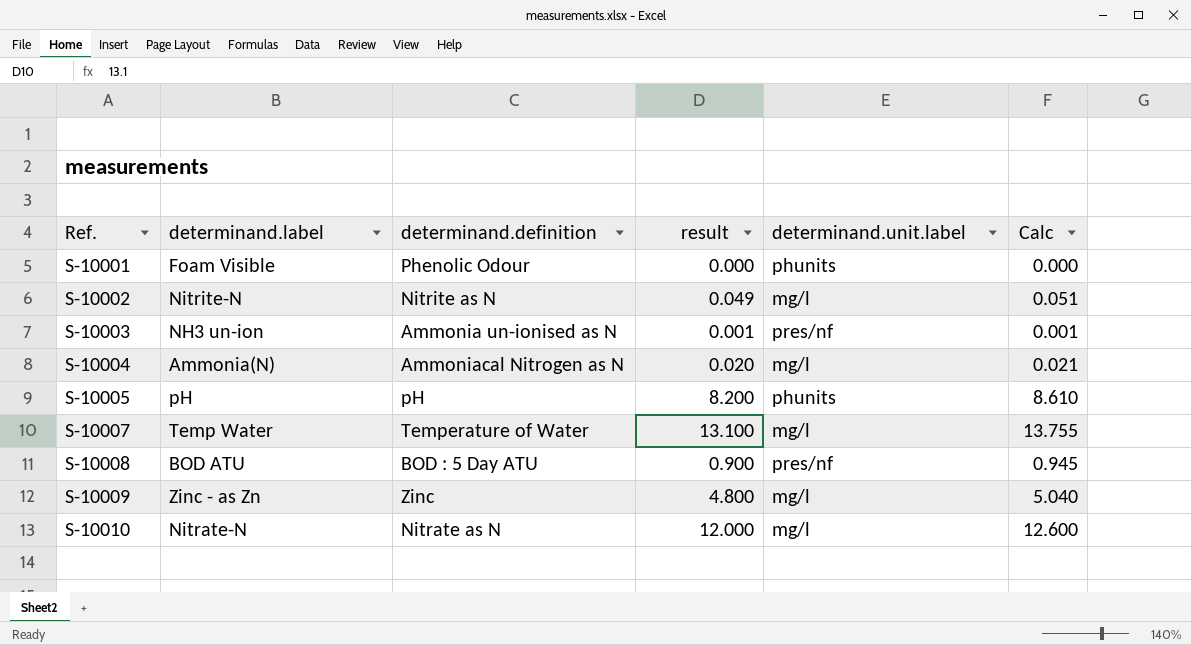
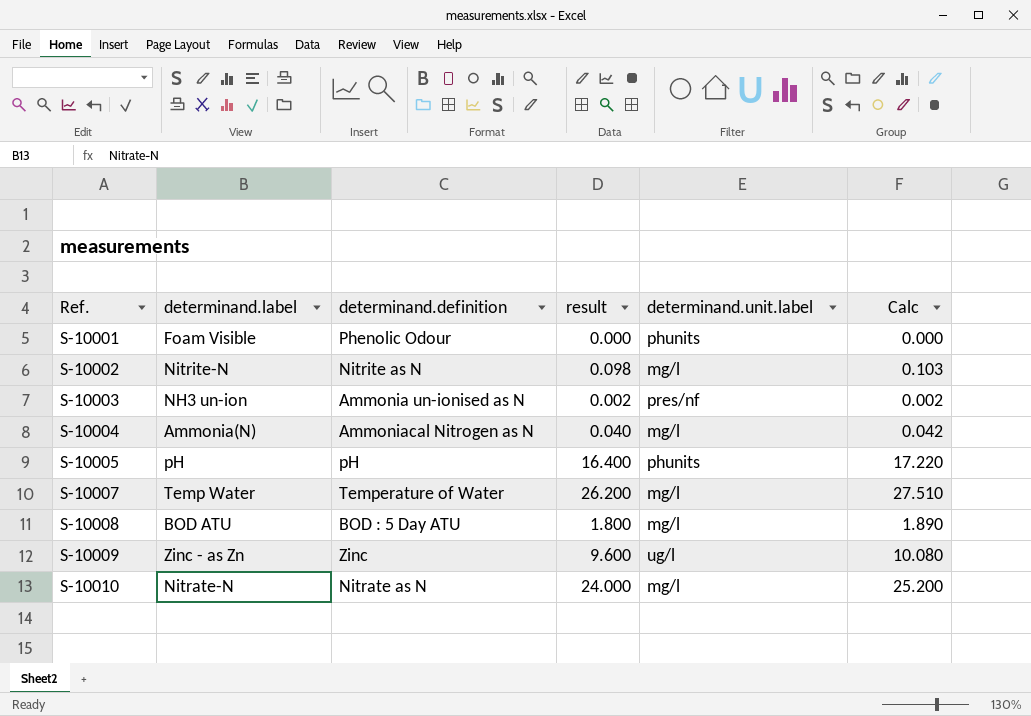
S-10002 | result: 0.049 -> 0.098
S-10002 | Calc: 0.051 -> 0.103
S-10003 | result: 0.001 -> 0.002
S-10003 | Calc: 0.001 -> 0.002
S-10004 | result: 0.020 -> 0.040
S-10004 | Calc: 0.021 -> 0.042
S-10005 | result: 8.200 -> 16.400
S-10005 | Calc: 8.610 -> 17.220
S-10007 | result: 13.100 -> 26.200
S-10007 | Calc: 13.755 -> 27.510
S-10008 | result: 0.900 -> 1.800
S-10008 | determinand.unit.label: pres/nf -> mg/l
S-10008 | Calc: 0.945 -> 1.890
S-10009 | result: 4.800 -> 9.600
S-10009 | determinand.unit.label: mg/l -> ug/l
S-10009 | Calc: 5.040 -> 10.080
S-10010 | result: 12.000 -> 24.000
S-10010 | Calc: 12.600 -> 25.200

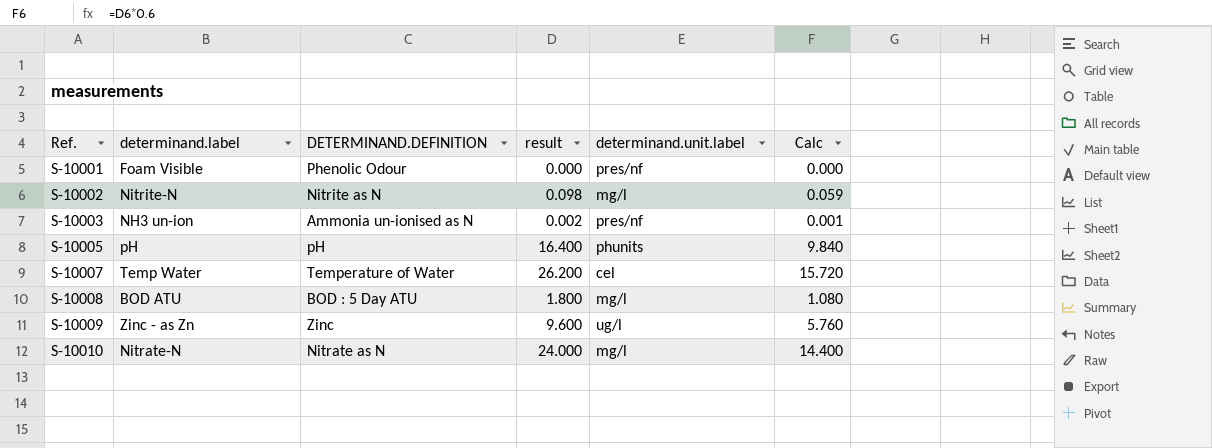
column name: determinand.definition -> DETERMINAND.DEFINITION
column Calc | formula: [result] * 1.05 -> [result] * 0.6
row S-10004: Ammonia(N) | Ammoniacal Nitrogen as N | 0.040 | mg/l | 0.042 -> none
S-10001 | determinand.unit.label: phunits -> pres/nf
S-10007 | determinand.unit.label: mg/l -> cel

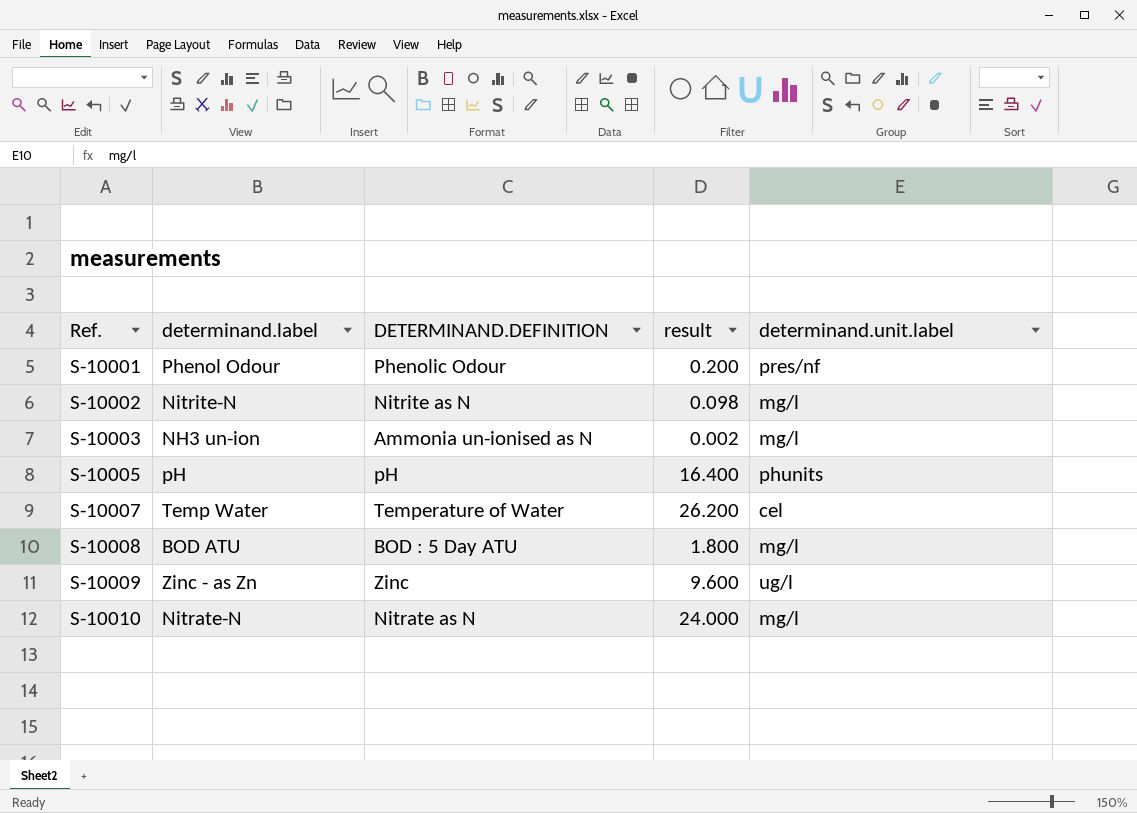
column Calc | formula: [result] * 0.6 -> none
S-10001 | determinand.label: Foam Visible -> Phenol Odour
S-10001 | result: 0.000 -> 0.200
S-10003 | determinand.unit.label: pres/nf -> mg/l

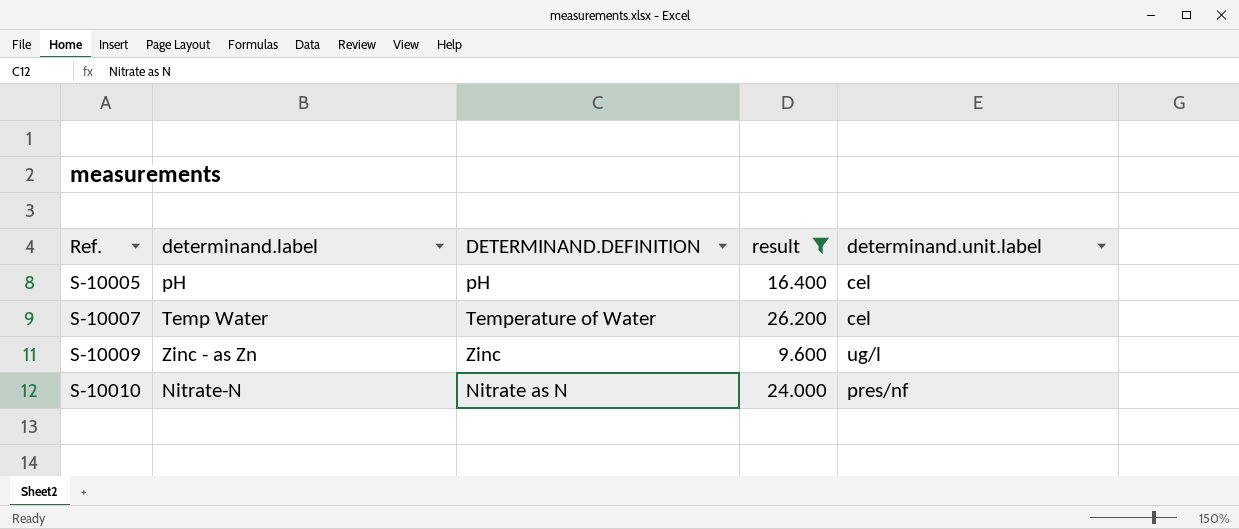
filter: none -> result >= 9.600
S-10005 | determinand.unit.label: phunits -> cel
S-10010 | determinand.unit.label: mg/l -> pres/nf

